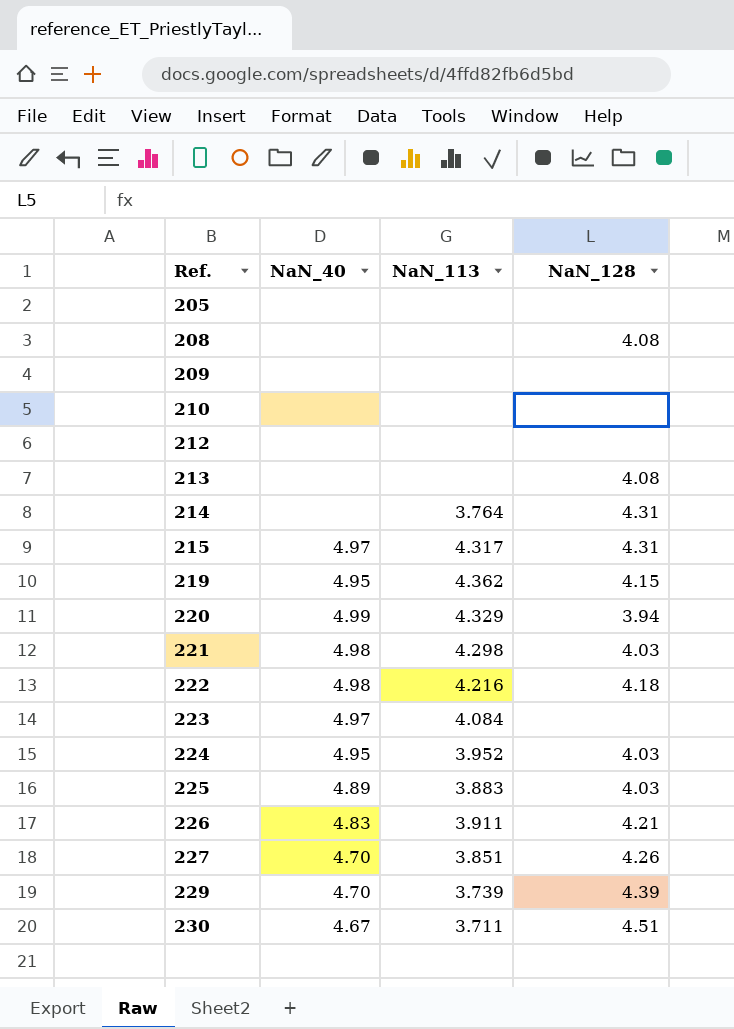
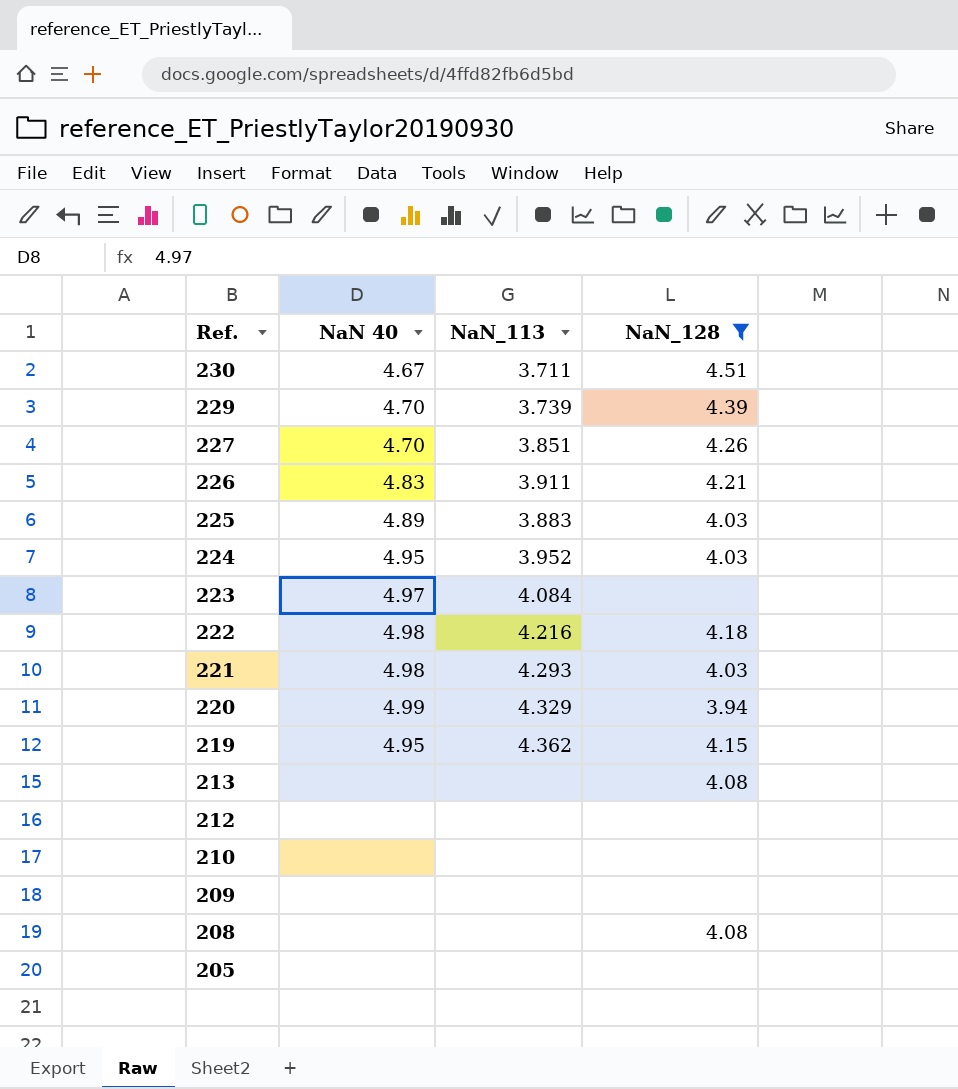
filter: none -> NaN_128 != 4.31
row order: Ref. ascending -> Ref. descending
column name: NaN_40 -> NaN 40
221 | NaN_113: 4.298 -> 4.293

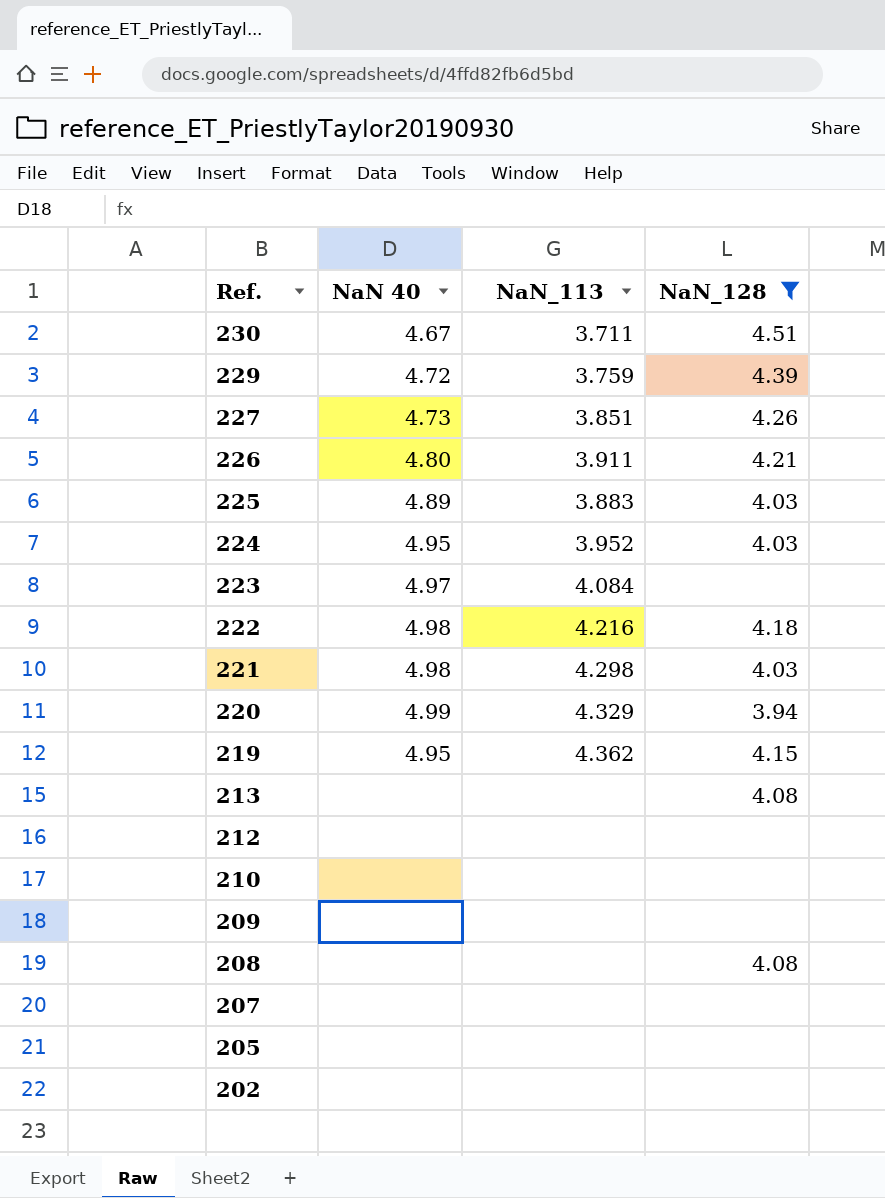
229 | NaN 40: 4.70 -> 4.72
229 | NaN_113: 3.739 -> 3.759
227 | NaN 40: 4.70 -> 4.73
226 | NaN 40: 4.83 -> 4.80
221 | NaN_113: 4.293 -> 4.298
row 207: none -> none | none | none
row 202: none -> none | none | none

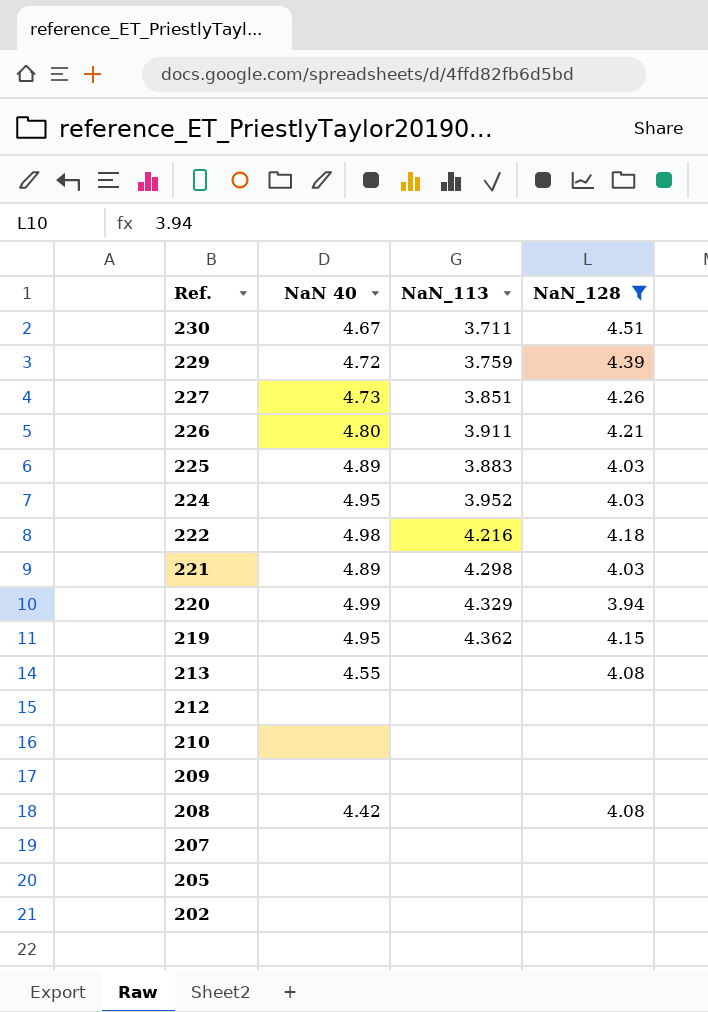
row 223: 4.97 | 4.084 | none -> none
221 | NaN 40: 4.98 -> 4.89
213 | NaN 40: none -> 4.55
208 | NaN 40: none -> 4.42

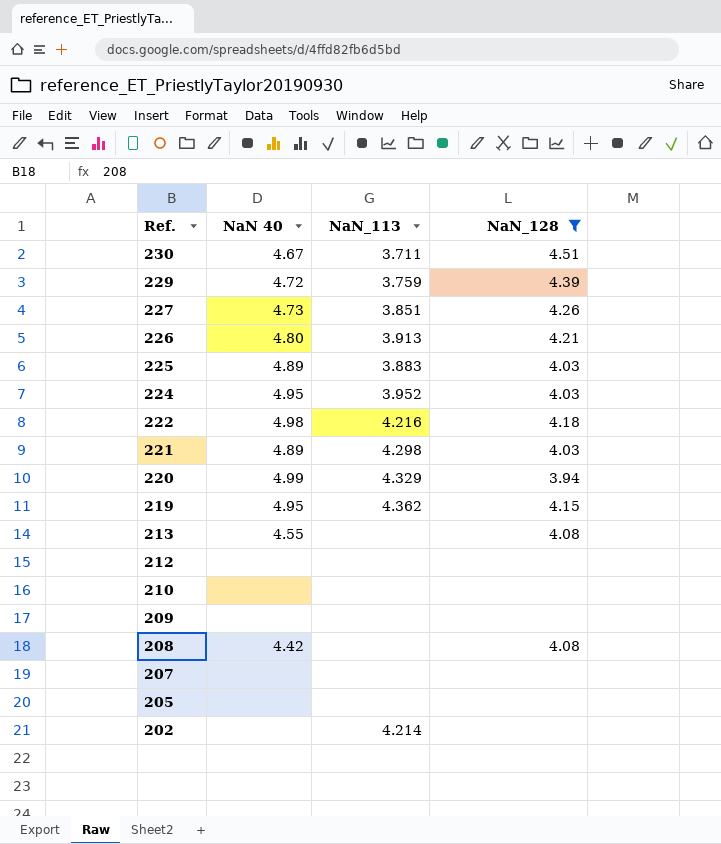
226 | NaN_113: 3.911 -> 3.913
202 | NaN_113: none -> 4.214

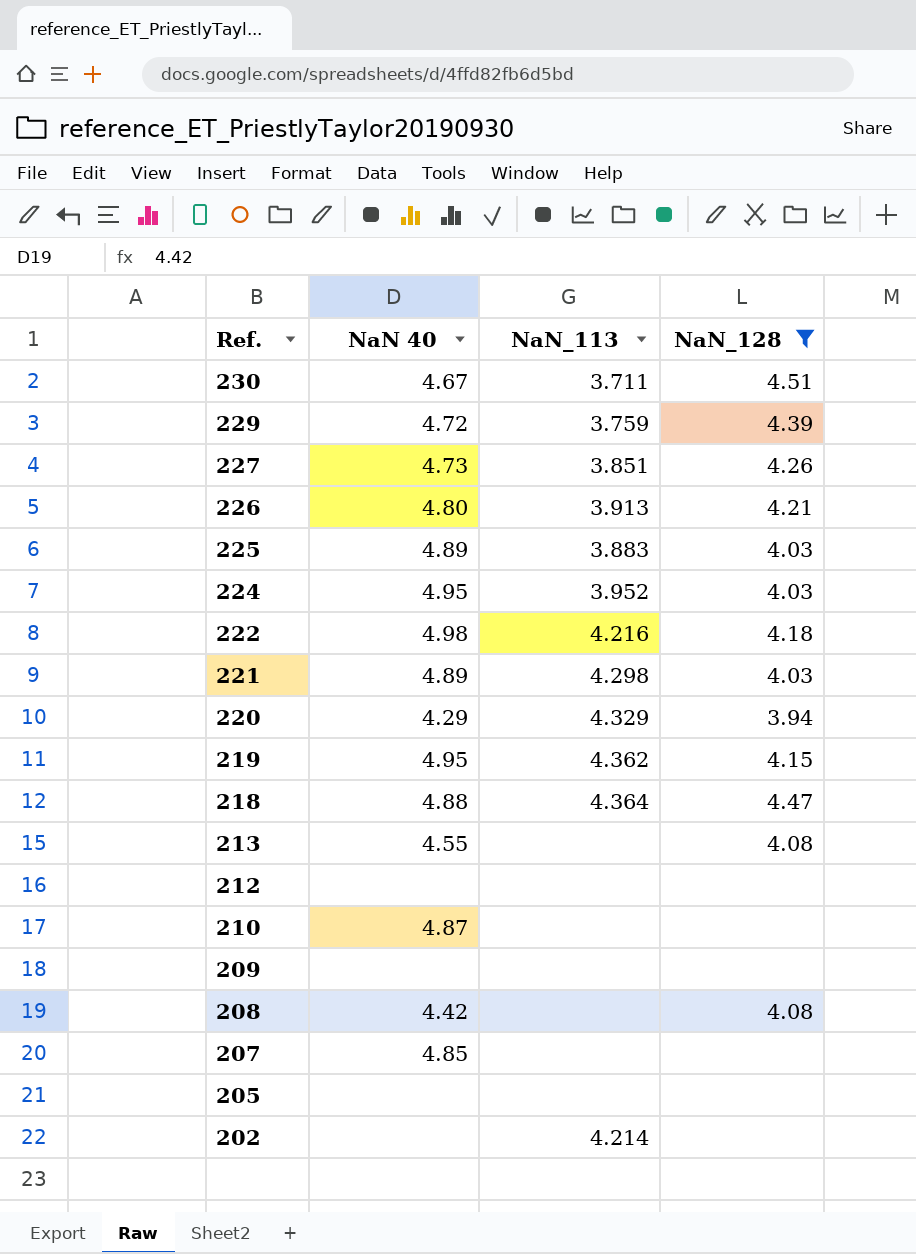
220 | NaN 40: 4.99 -> 4.29
row 218: none -> 4.88 | 4.364 | 4.47
210 | NaN 40: none -> 4.87
207 | NaN 40: none -> 4.85

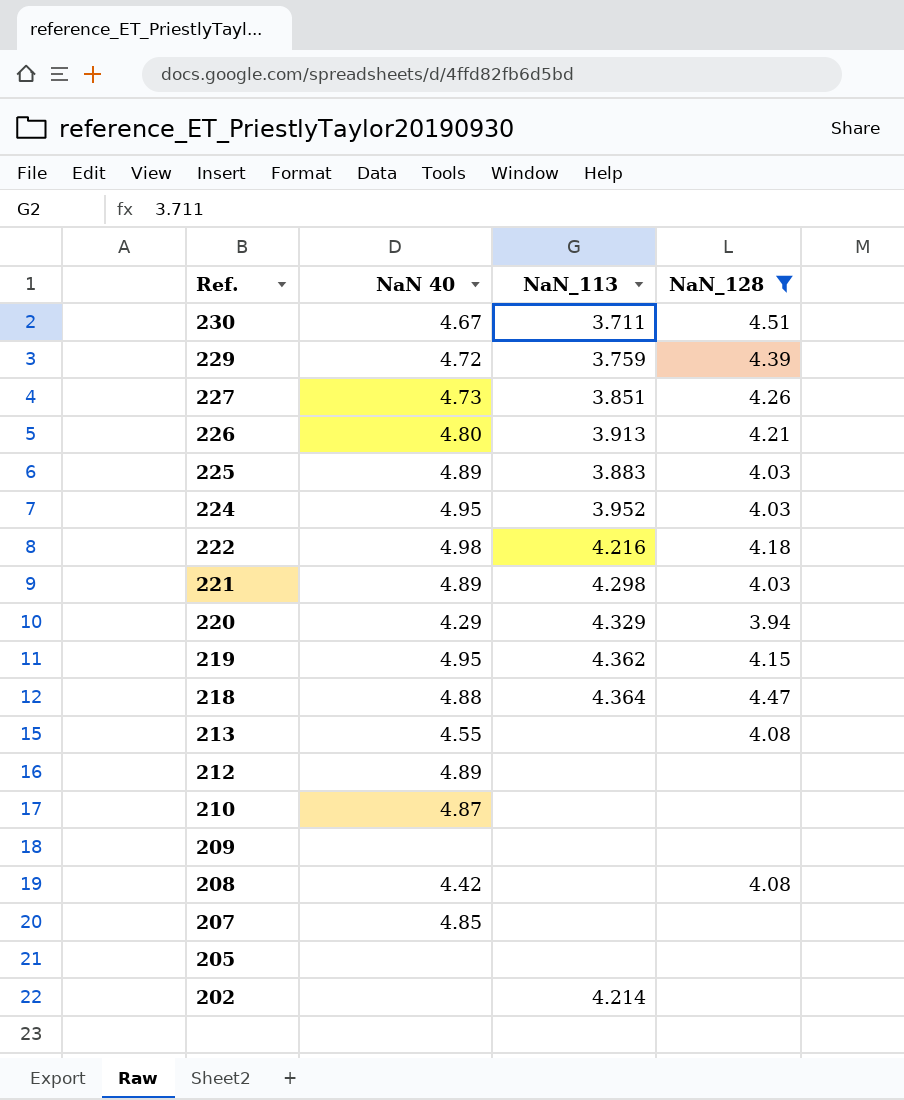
212 | NaN 40: none -> 4.89

